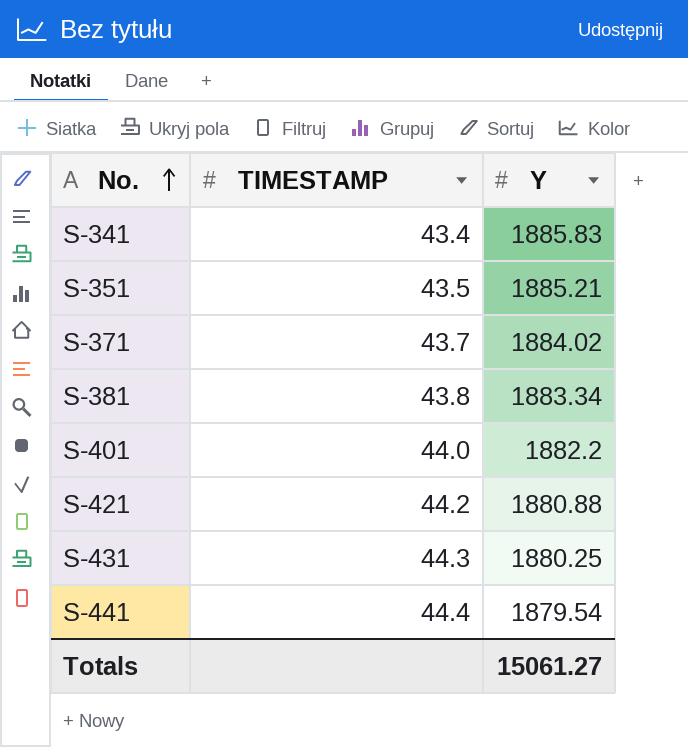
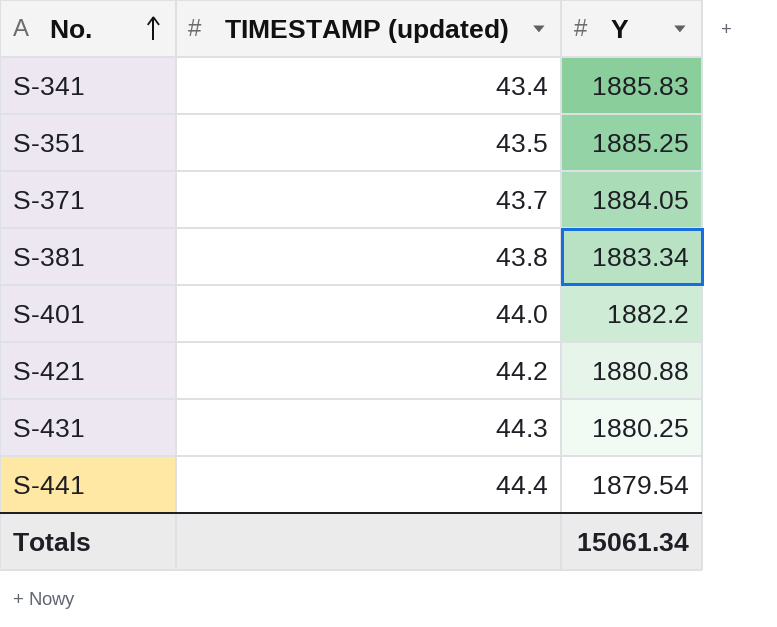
column name: TIMESTAMP -> TIMESTAMP (updated)
S-351 | Y: 1885.21 -> 1885.25
S-371 | Y: 1884.02 -> 1884.05
Totals | Y: 15061.27 -> 15061.34

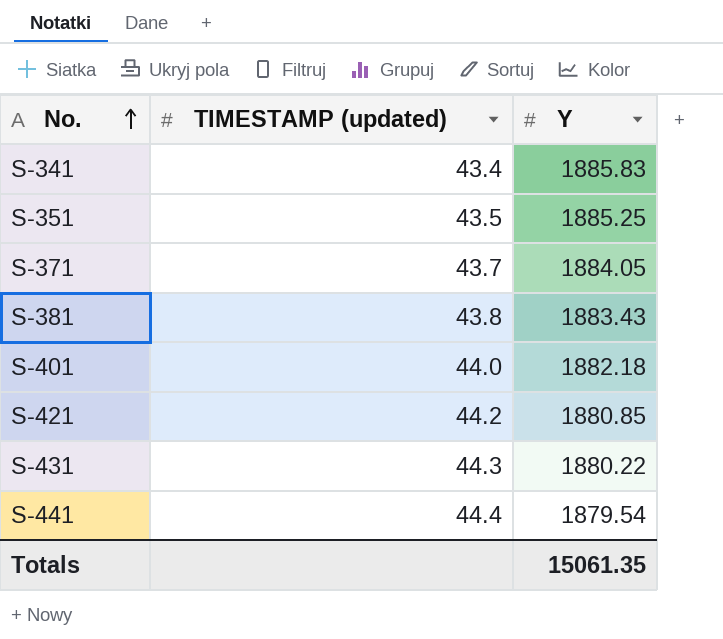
S-381 | Y: 1883.34 -> 1883.43
S-401 | Y: 1882.2 -> 1882.18
S-421 | Y: 1880.88 -> 1880.85
S-431 | Y: 1880.25 -> 1880.22
Totals | Y: 15061.34 -> 15061.35

